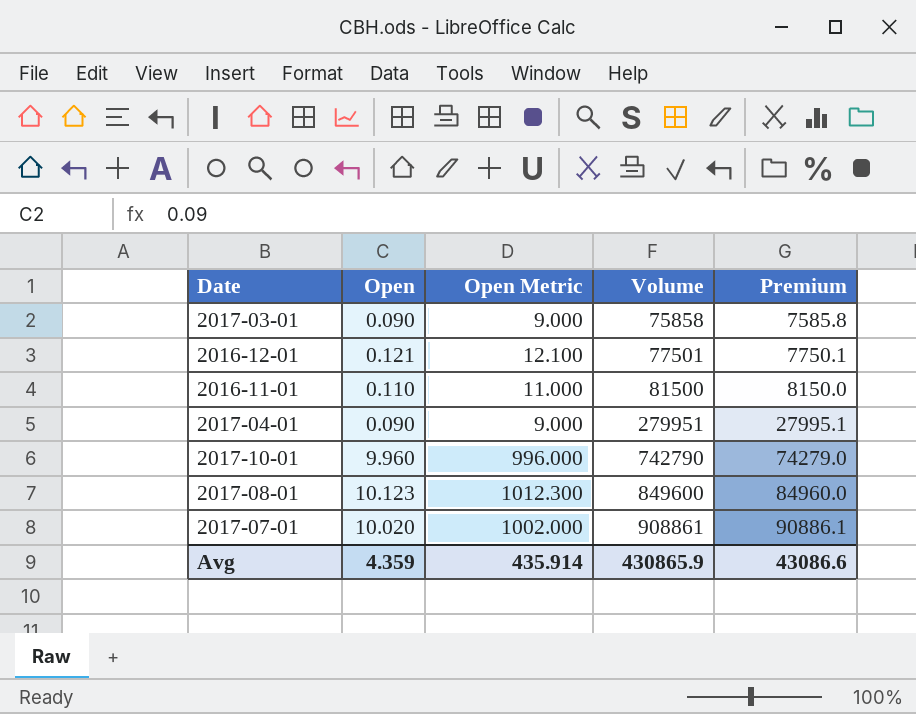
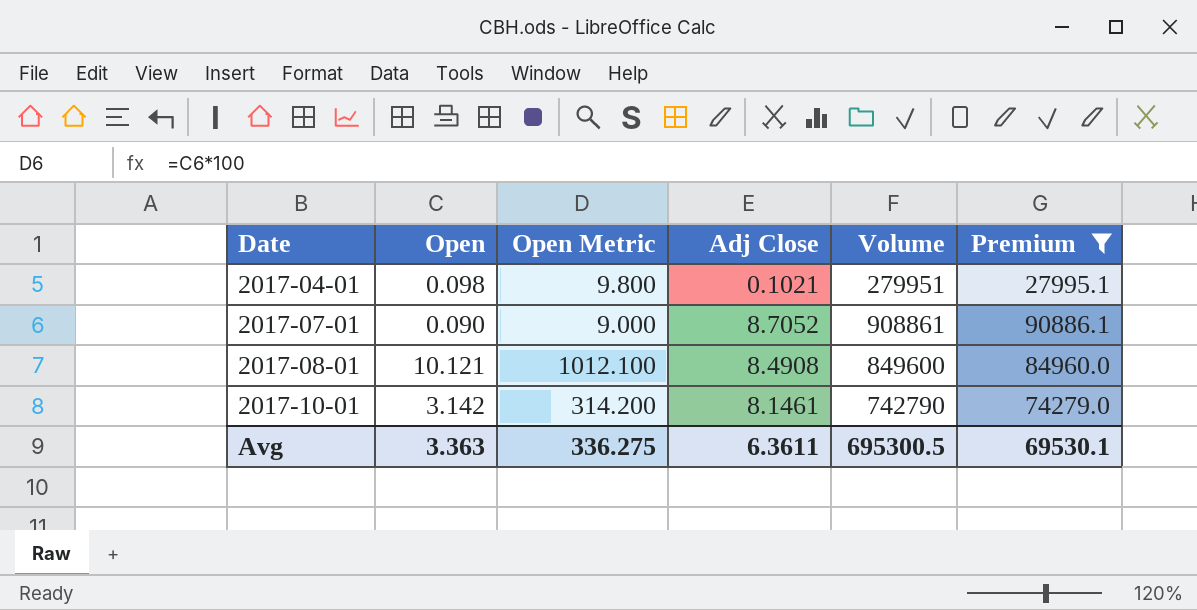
filter: none -> Premium >= 27995.1
row order: Volume ascending -> Date ascending
column Adj Close | position: none -> 4
2017-04-01 | Open: 0.090 -> 0.098
2017-04-01 | Open Metric: 9.000 -> 9.800
2017-07-01 | Open: 10.020 -> 0.090
2017-07-01 | Open Metric: 1002.000 -> 9.000
2017-08-01 | Open: 10.123 -> 10.121
2017-08-01 | Open Metric: 1012.300 -> 1012.100
2017-10-01 | Open: 9.960 -> 3.142
2017-10-01 | Open Metric: 996.000 -> 314.200
Avg | Open: 4.359 -> 3.363
Avg | Open Metric: 435.914 -> 336.275
Avg | Volume: 430865.9 -> 695300.5
Avg | Premium: 43086.6 -> 69530.1

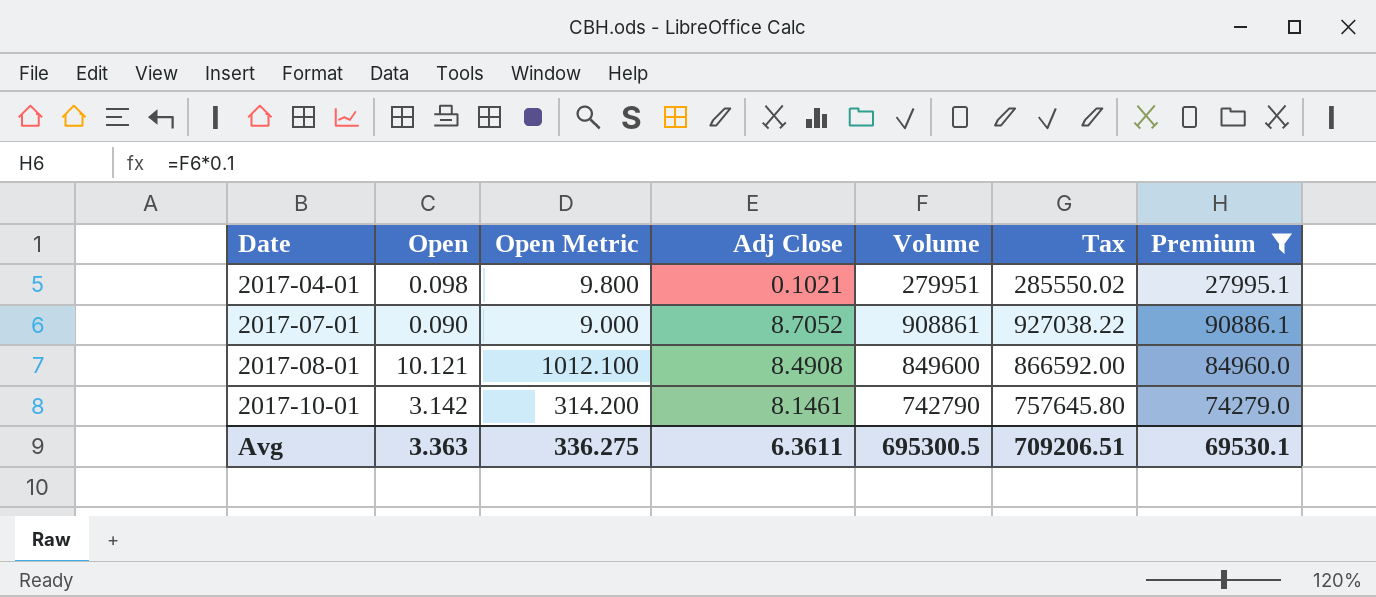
column Tax | formula: none -> [Volume] * 1.02

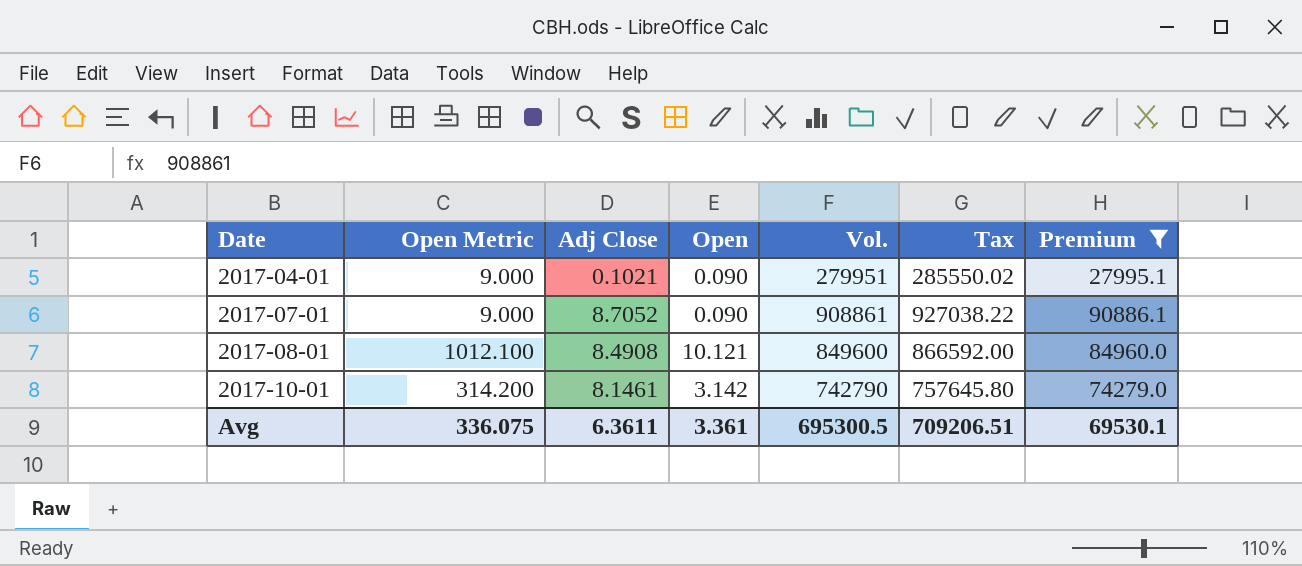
column Open | position: 2 -> 4
column name: Volume -> Vol.
2017-04-01 | Open Metric: 9.800 -> 9.000
2017-04-01 | Open: 0.098 -> 0.090
Avg | Open Metric: 336.275 -> 336.075
Avg | Open: 3.363 -> 3.361

